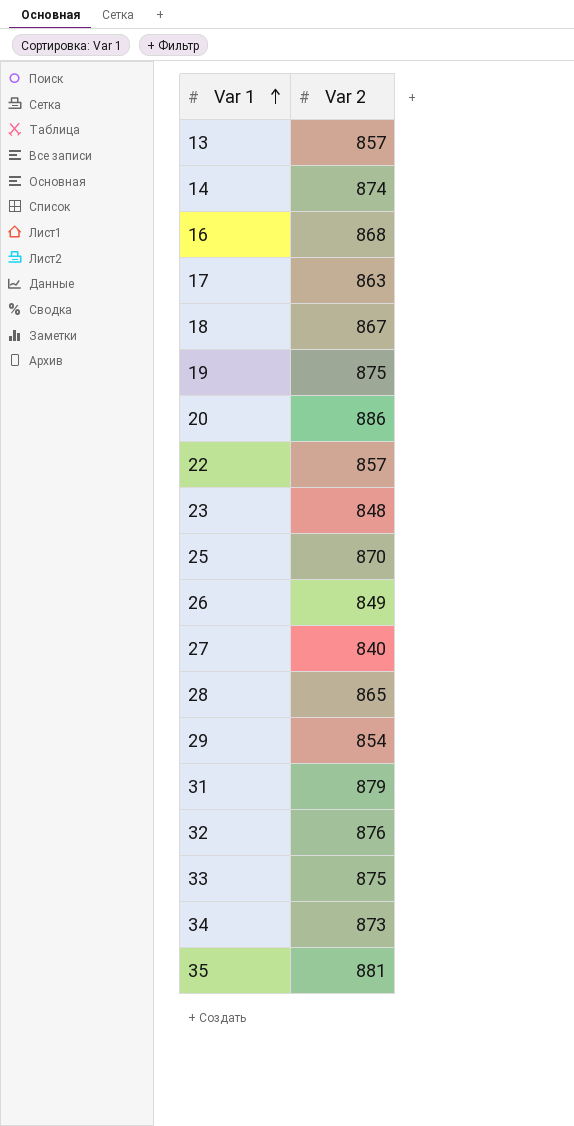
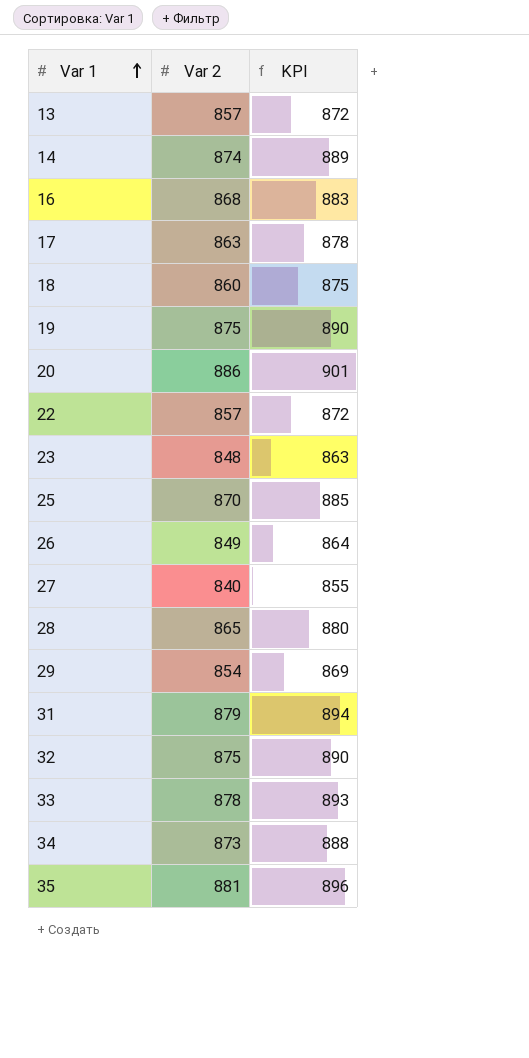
column KPI | formula: none -> [Var 2] + 15
18 | Var 2: 867 -> 860
32 | Var 2: 876 -> 875
33 | Var 2: 875 -> 878

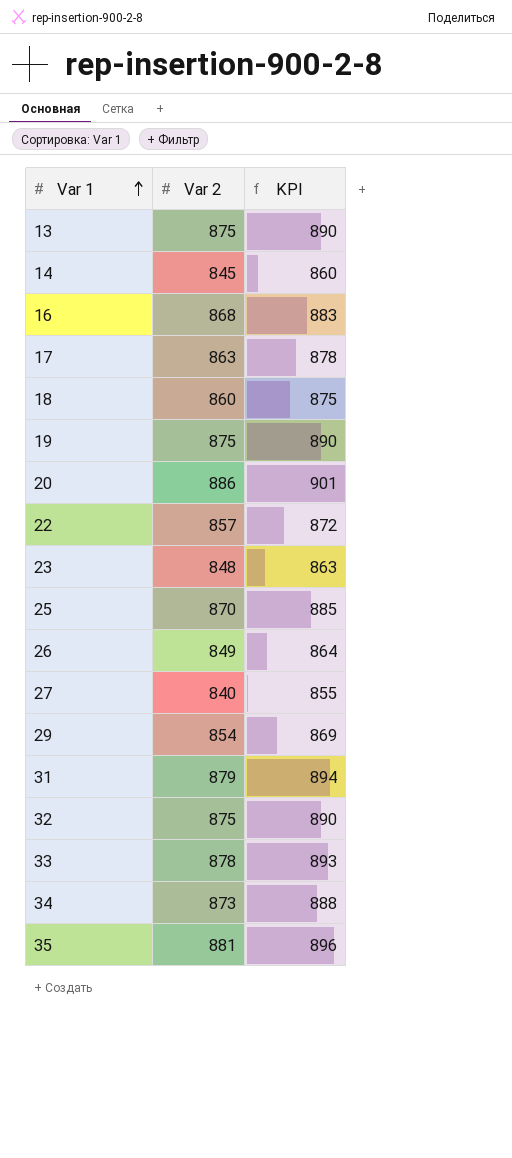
row 28: 865 | 880 -> none
13 | Var 2: 857 -> 875
13 | KPI: 872 -> 890
14 | Var 2: 874 -> 845
14 | KPI: 889 -> 860

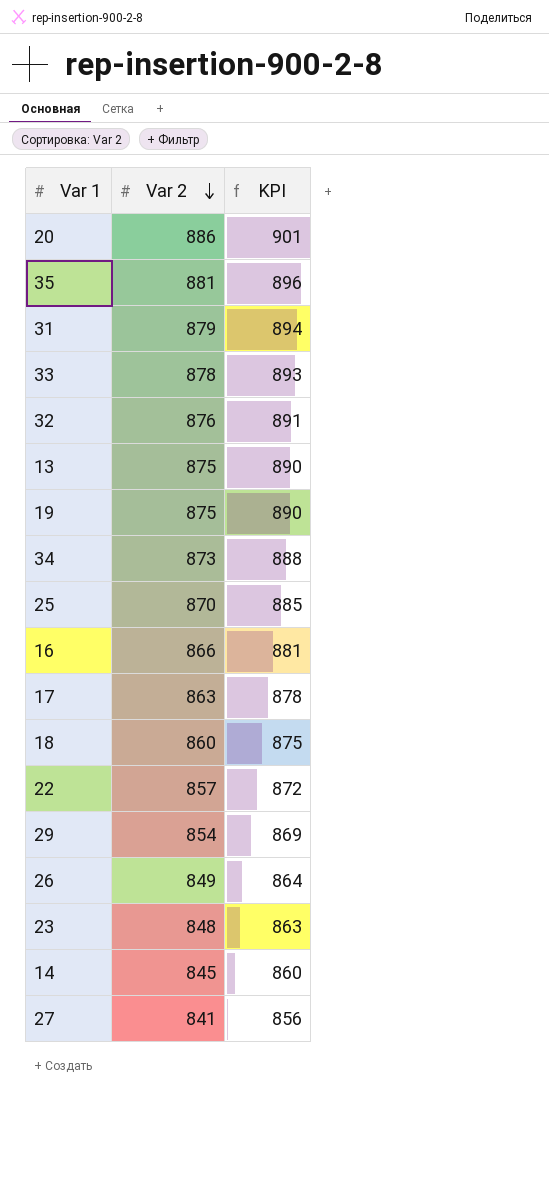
row order: Var 1 ascending -> Var 2 descending
32 | Var 2: 875 -> 876
32 | KPI: 890 -> 891
16 | Var 2: 868 -> 866
16 | KPI: 883 -> 881
27 | Var 2: 840 -> 841
27 | KPI: 855 -> 856

